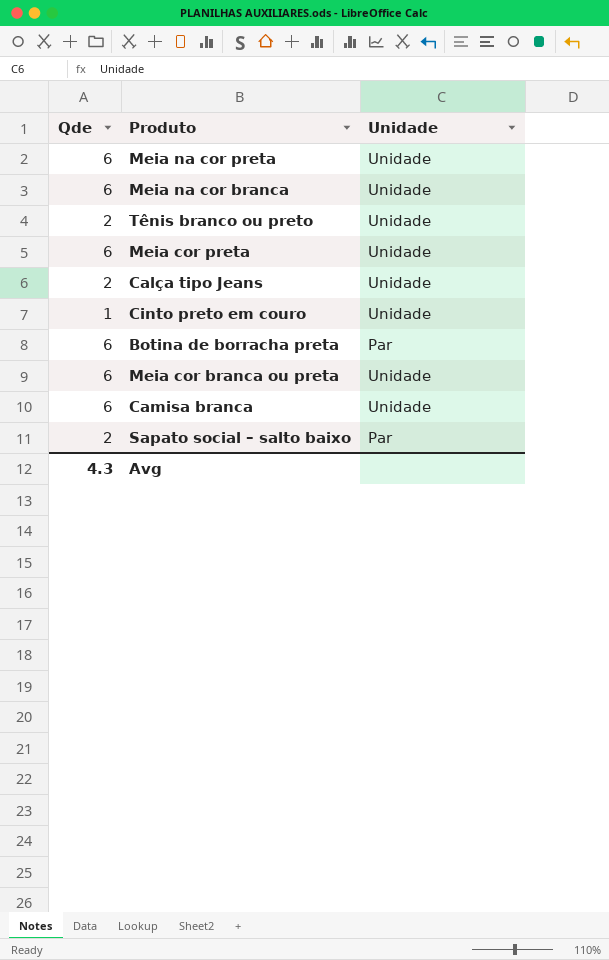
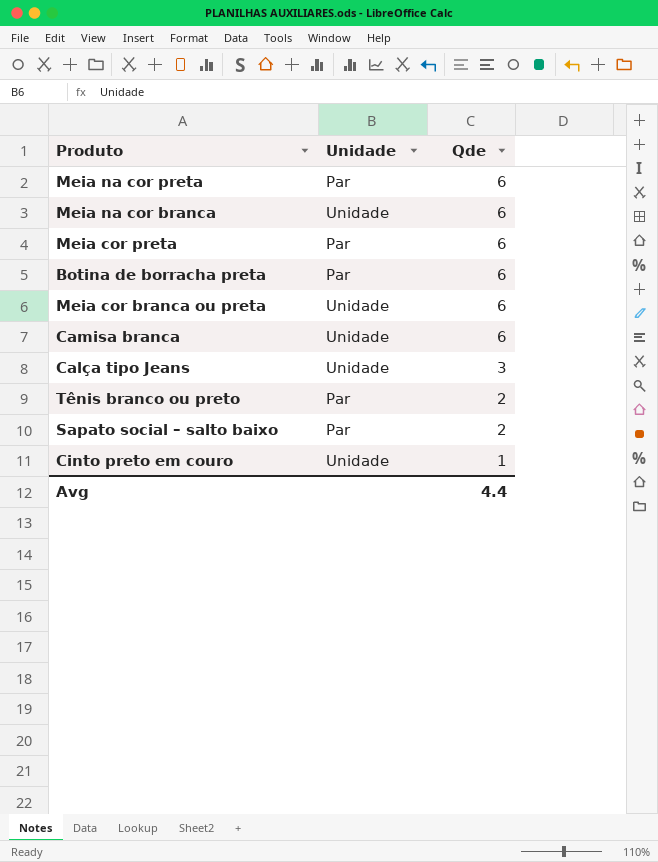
row order: none -> Qde descending
column Qde | position: 1 -> 3
Meia na cor preta | Unidade: Unidade -> Par
Meia cor preta | Unidade: Unidade -> Par
Calça tipo Jeans | Qde: 2 -> 3
Tênis branco ou preto | Unidade: Unidade -> Par
Avg | Qde: 4.3 -> 4.4

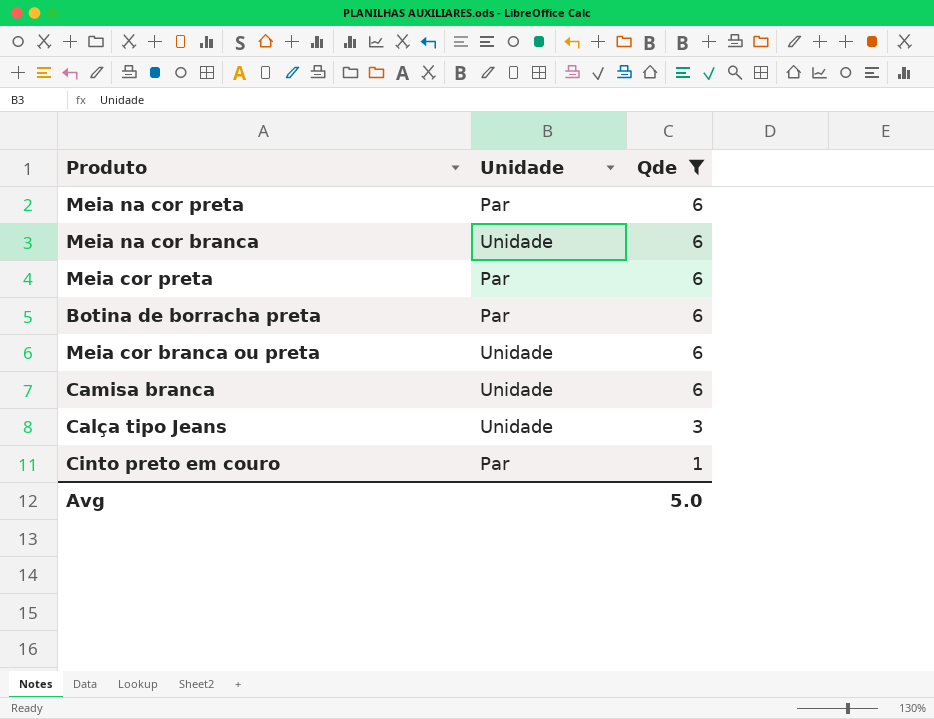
filter: none -> Qde != 2
Cinto preto em couro | Unidade: Unidade -> Par
Avg | Qde: 4.4 -> 5.0

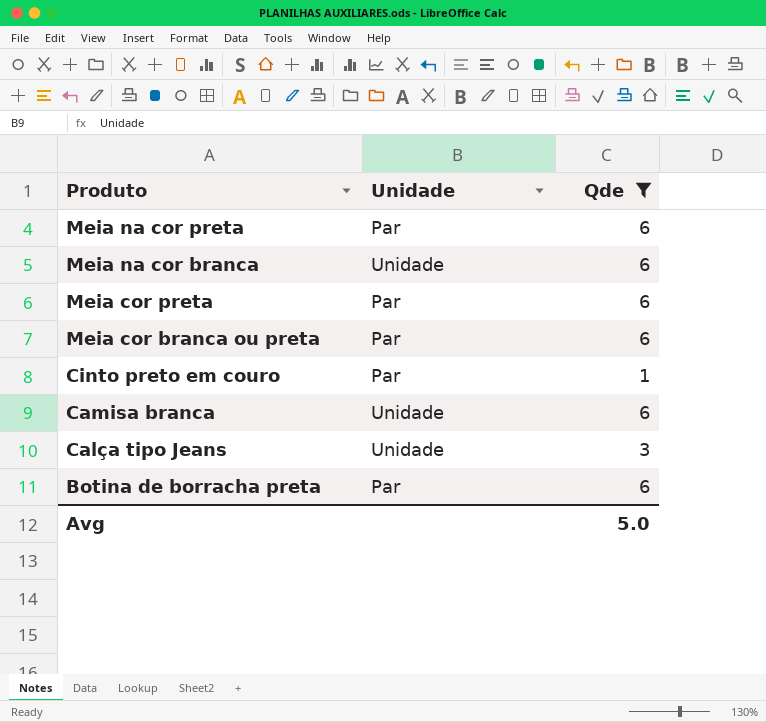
row order: Qde descending -> Produto descending
Meia cor branca ou preta | Unidade: Unidade -> Par

